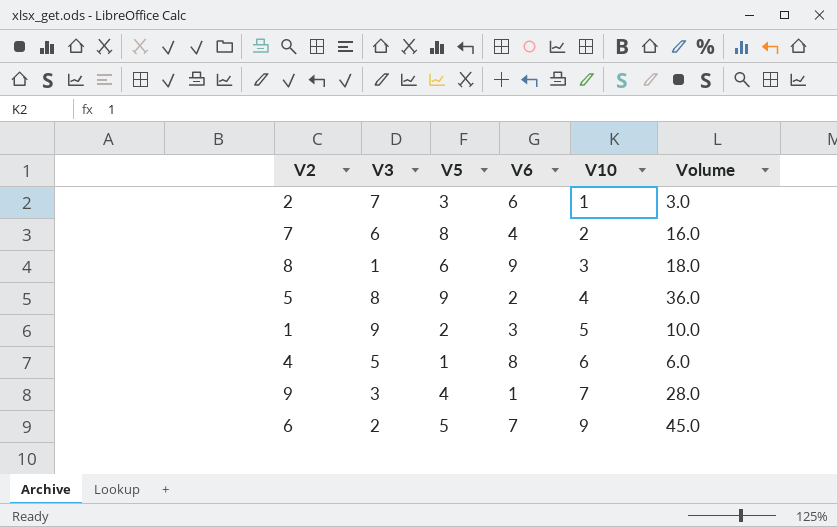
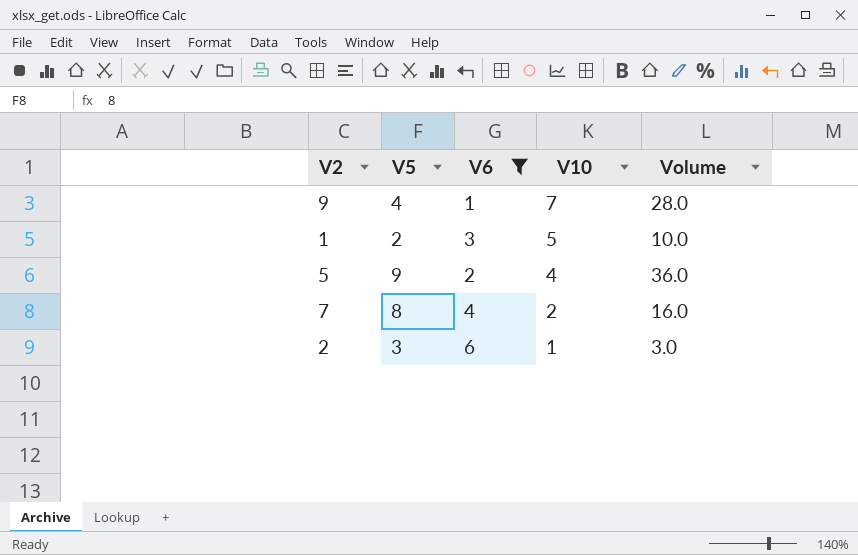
filter: none -> V6 <= 6
row order: V10 ascending -> V10 descending
column V3 | position: 2 -> none

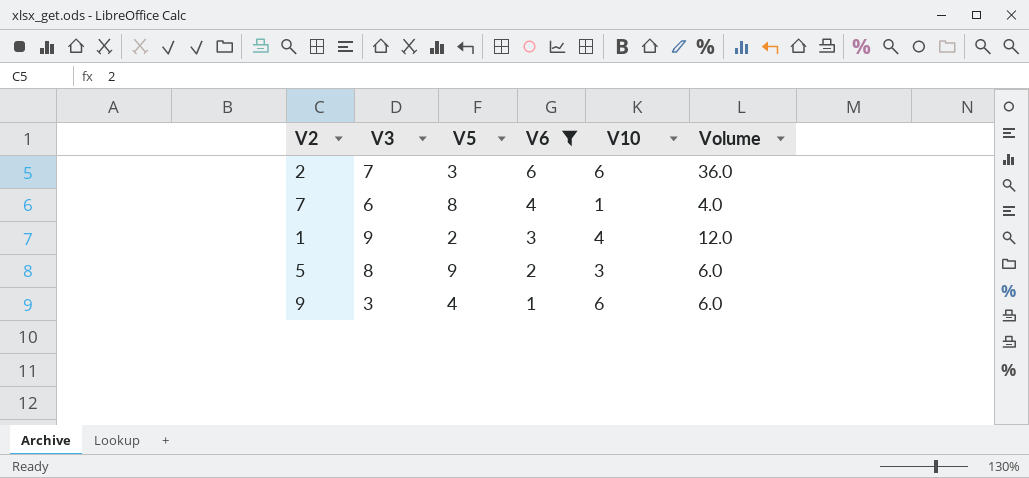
row order: V10 descending -> V6 descending
column V3 | position: none -> 2
column Volume | formula: [V5] * [V10] -> [V6] * [V10]
2 | V10: 1 -> 6
7 | V10: 2 -> 1
1 | V10: 5 -> 4
5 | V10: 4 -> 3
9 | V10: 7 -> 6

